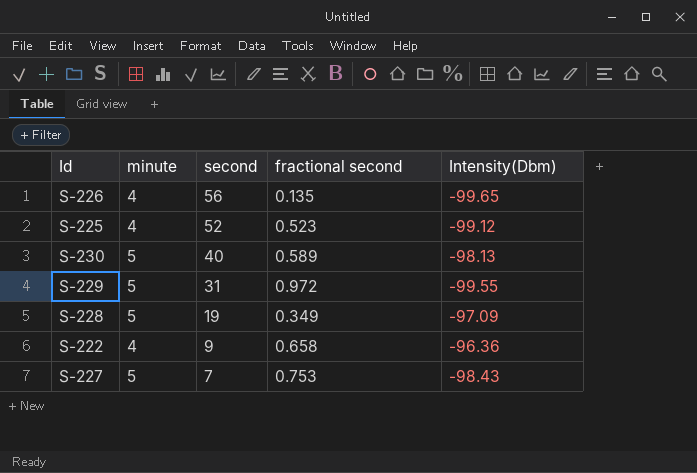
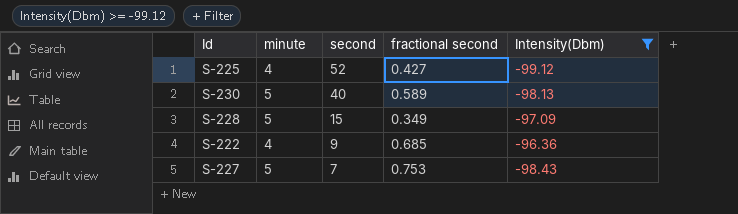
filter: none -> Intensity(Dbm) >= -99.12
S-225 | fractional second: 0.523 -> 0.427
S-228 | second: 19 -> 15
S-222 | fractional second: 0.658 -> 0.685

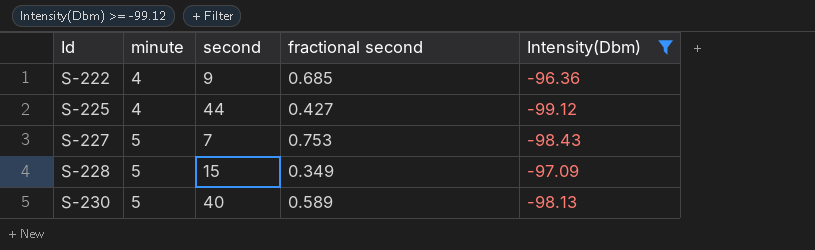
row order: second descending -> Id ascending
S-225 | second: 52 -> 44

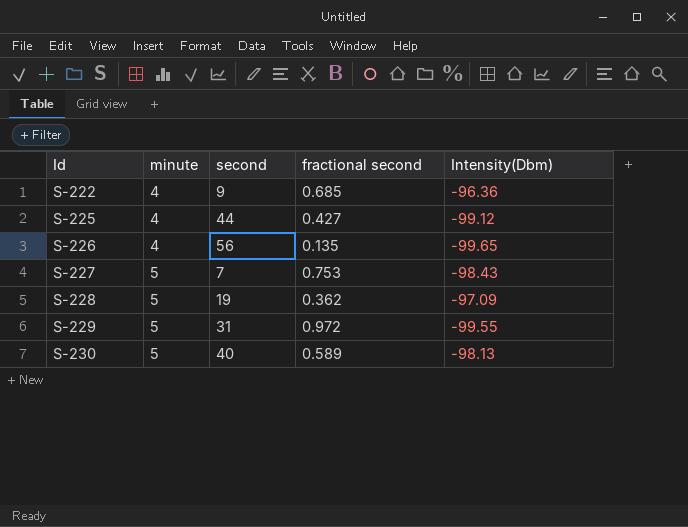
filter: Intensity(Dbm) >= -99.12 -> none
S-228 | second: 15 -> 19
S-228 | fractional second: 0.349 -> 0.362

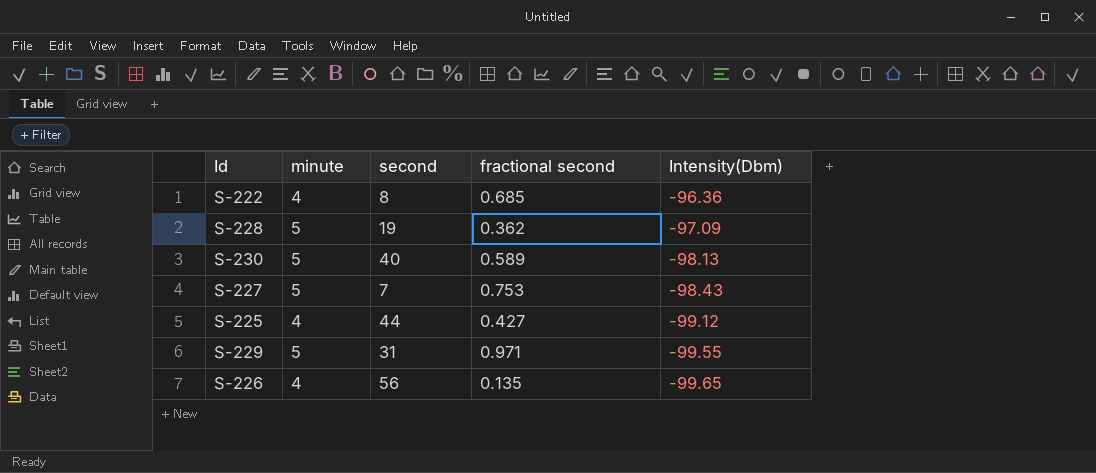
row order: Id ascending -> Intensity(Dbm) descending
S-222 | second: 9 -> 8
S-229 | fractional second: 0.972 -> 0.971

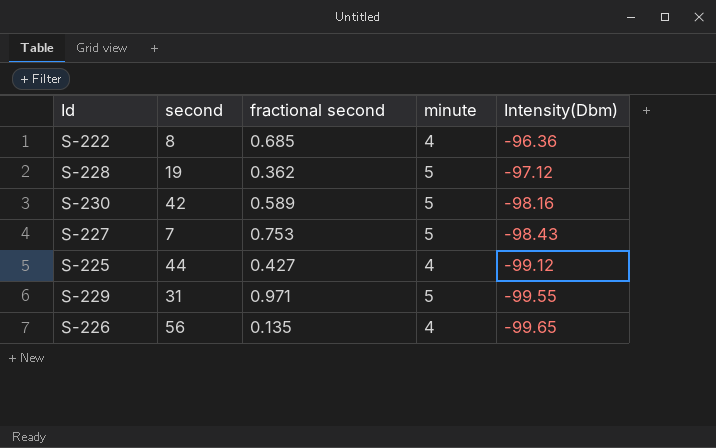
column minute | position: 2 -> 4
S-228 | Intensity(Dbm): -97.09 -> -97.12
S-230 | second: 40 -> 42
S-230 | Intensity(Dbm): -98.13 -> -98.16

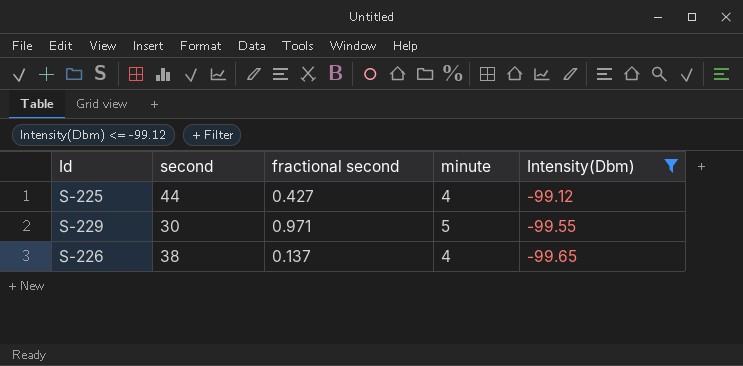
filter: none -> Intensity(Dbm) <= -99.12
S-229 | second: 31 -> 30
S-226 | second: 56 -> 38
S-226 | fractional second: 0.135 -> 0.137

